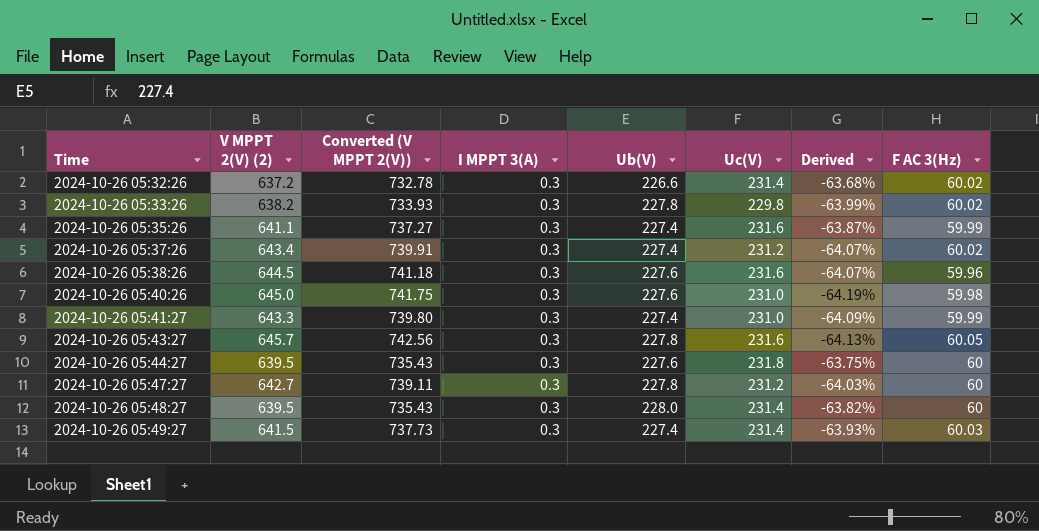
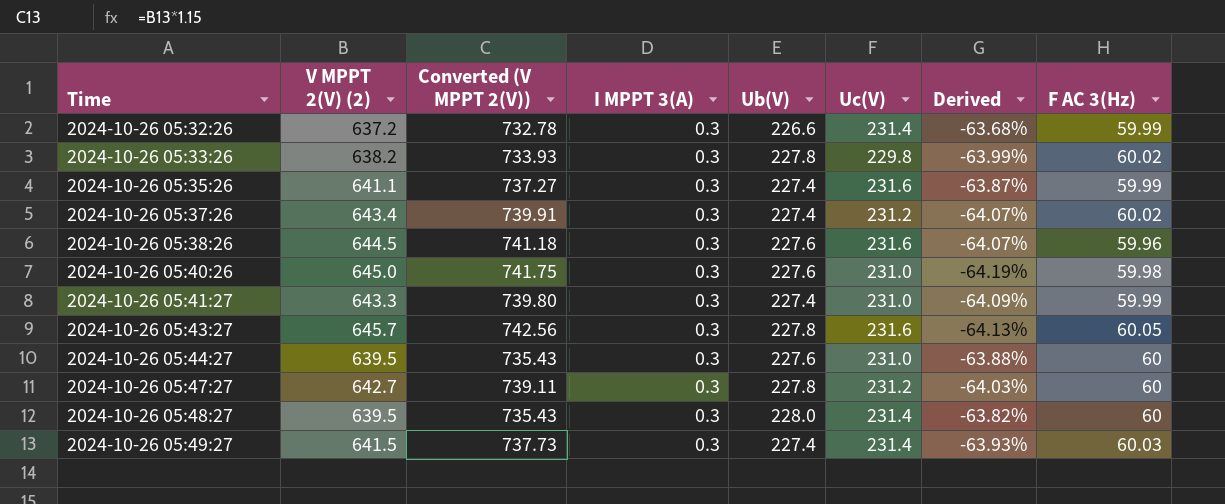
2024-10-26 05:32:26 | F AC 3(Hz): 60.02 -> 59.99
2024-10-26 05:44:27 | Uc(V): 231.8 -> 231.0
2024-10-26 05:44:27 | Derived: -63.75% -> -63.88%

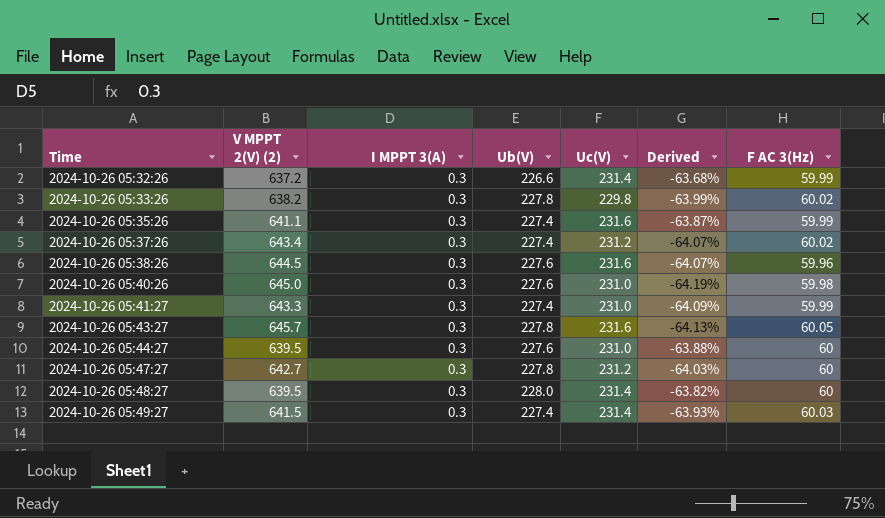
column Converted (V MPPT 2(V)) | formula: [V MPPT 2(V) (2)] * 1.15 -> none

